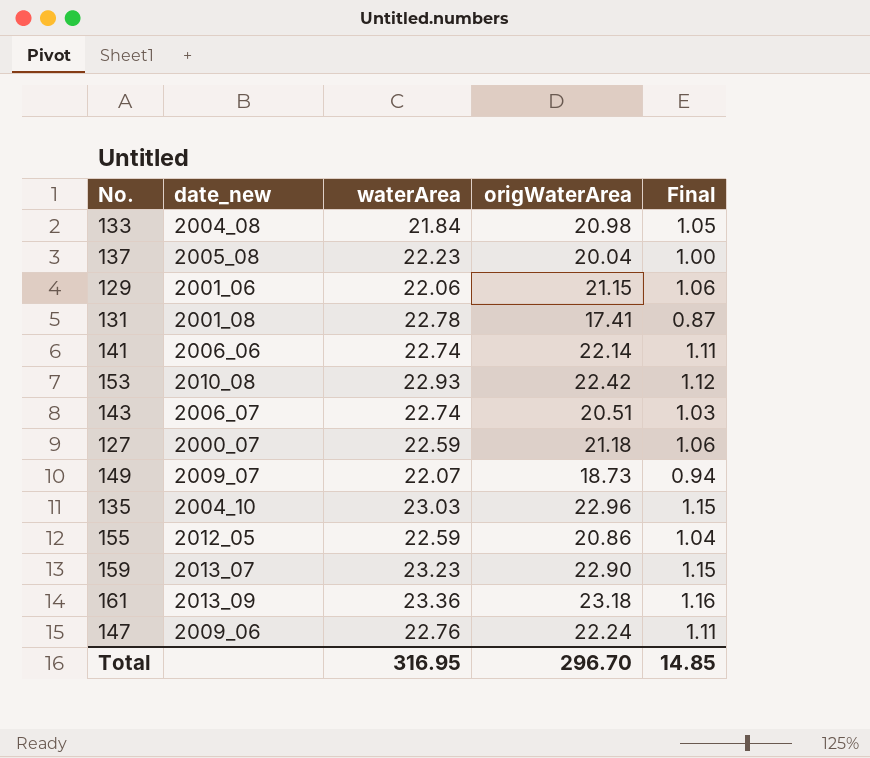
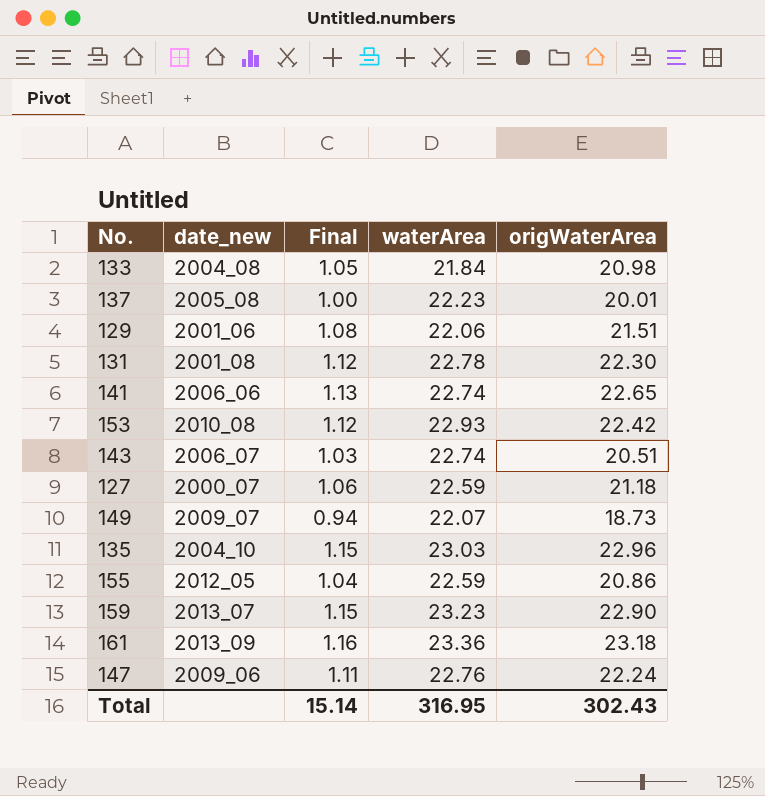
column Final | position: 5 -> 3
137 | origWaterArea: 20.04 -> 20.01
129 | Final: 1.06 -> 1.08
129 | origWaterArea: 21.15 -> 21.51
131 | Final: 0.87 -> 1.12
131 | origWaterArea: 17.41 -> 22.30
141 | Final: 1.11 -> 1.13
141 | origWaterArea: 22.14 -> 22.65
Total | Final: 14.85 -> 15.14
Total | origWaterArea: 296.70 -> 302.43

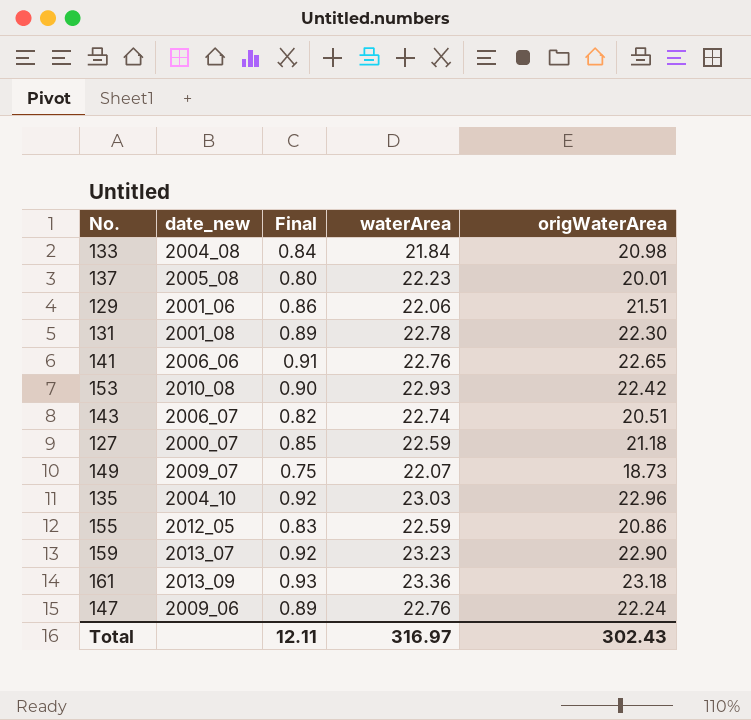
column Final | formula: [origWaterArea] * 0.05 -> [origWaterArea] * 0.04
141 | waterArea: 22.74 -> 22.76
Total | Final: 15.14 -> 12.11
Total | waterArea: 316.95 -> 316.97

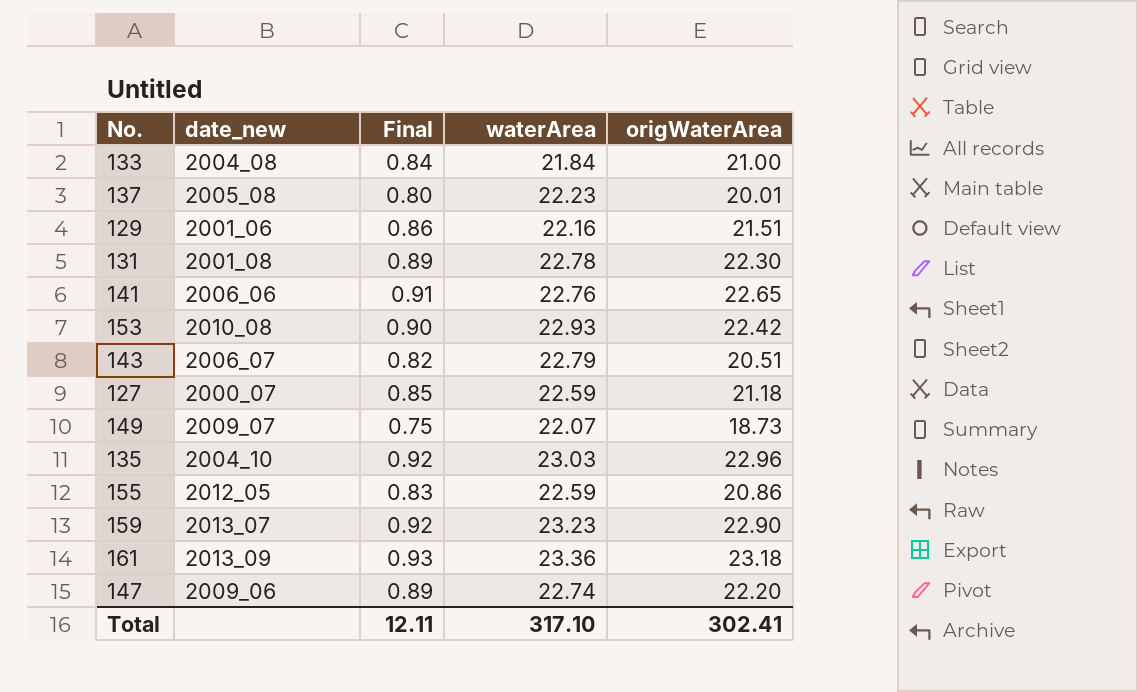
133 | origWaterArea: 20.98 -> 21.00
129 | waterArea: 22.06 -> 22.16
143 | waterArea: 22.74 -> 22.79
147 | waterArea: 22.76 -> 22.74
147 | origWaterArea: 22.24 -> 22.20
Total | waterArea: 316.97 -> 317.10
Total | origWaterArea: 302.43 -> 302.41

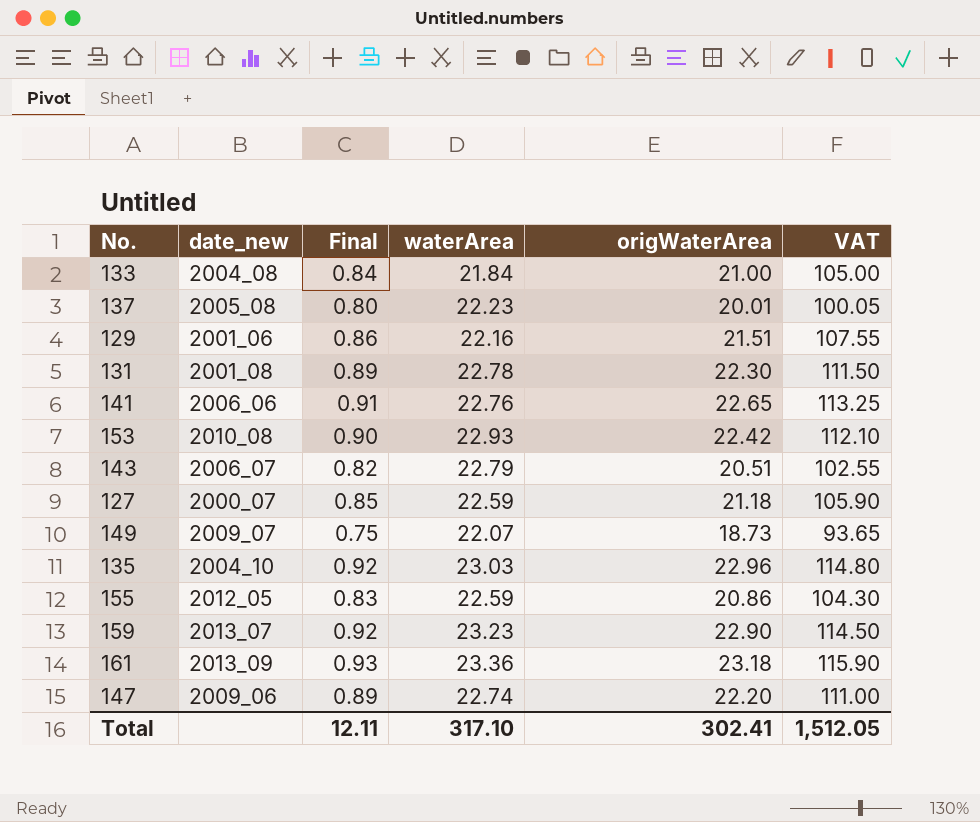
column VAT | formula: none -> [origWaterArea] * 5

